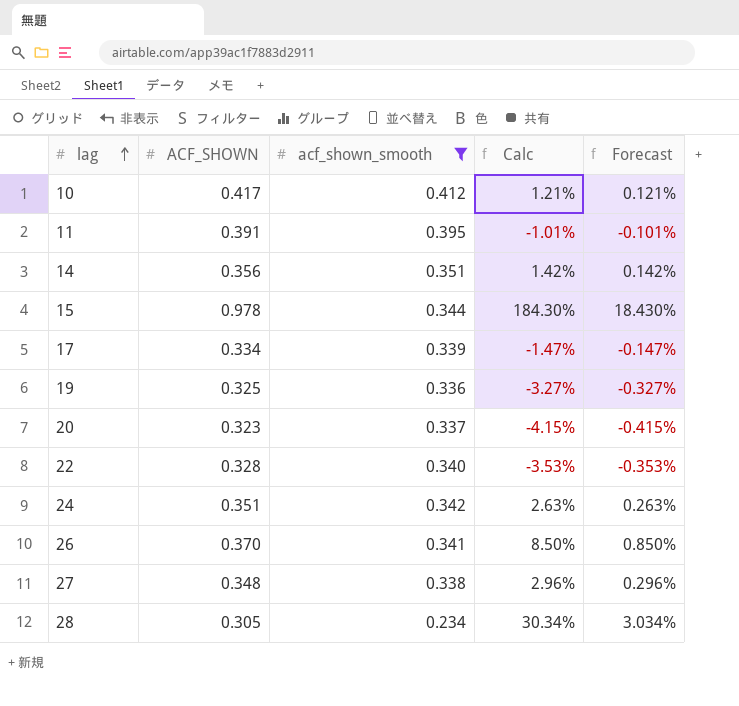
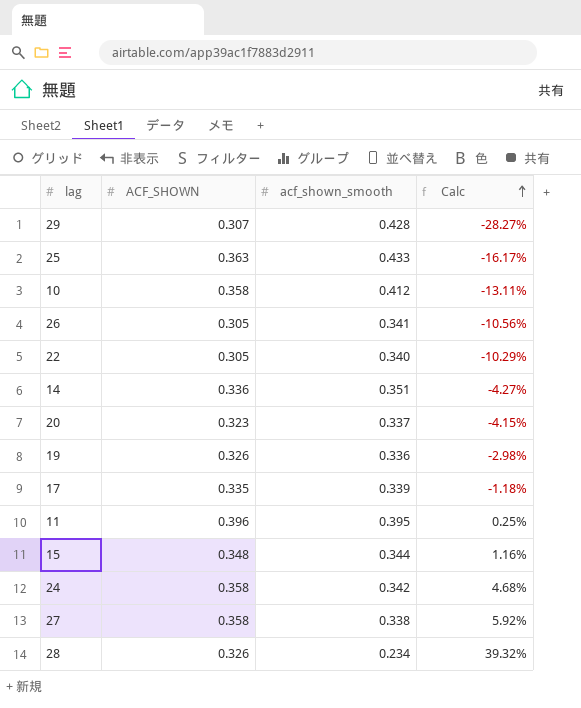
filter: acf_shown_smooth <= 0.412 -> none
row order: lag ascending -> Calc ascending
column Forecast | formula: [Calc] * 0.1 -> none
10 | ACF_SHOWN: 0.417 -> 0.358
10 | Calc: 1.21% -> -13.11%
26 | ACF_SHOWN: 0.370 -> 0.305
26 | Calc: 8.50% -> -10.56%
22 | ACF_SHOWN: 0.328 -> 0.305
22 | Calc: -3.53% -> -10.29%
14 | ACF_SHOWN: 0.356 -> 0.336
14 | Calc: 1.42% -> -4.27%
19 | ACF_SHOWN: 0.325 -> 0.326
19 | Calc: -3.27% -> -2.98%
17 | ACF_SHOWN: 0.334 -> 0.335
17 | Calc: -1.47% -> -1.18%
11 | ACF_SHOWN: 0.391 -> 0.396
11 | Calc: -1.01% -> 0.25%
15 | ACF_SHOWN: 0.978 -> 0.348
15 | Calc: 184.30% -> 1.16%
24 | ACF_SHOWN: 0.351 -> 0.358
24 | Calc: 2.63% -> 4.68%
27 | ACF_SHOWN: 0.348 -> 0.358
27 | Calc: 2.96% -> 5.92%
28 | ACF_SHOWN: 0.305 -> 0.326
28 | Calc: 30.34% -> 39.32%

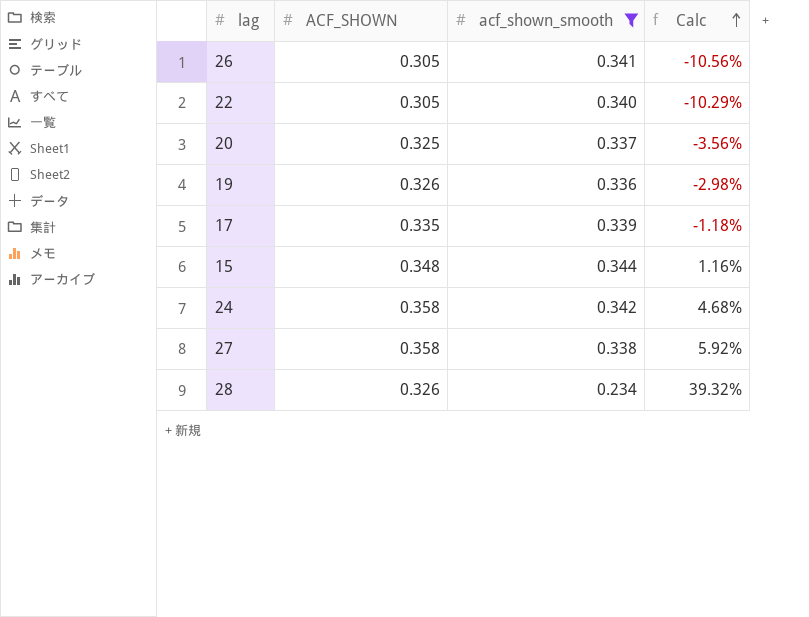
filter: none -> acf_shown_smooth <= 0.344
20 | ACF_SHOWN: 0.323 -> 0.325
20 | Calc: -4.15% -> -3.56%

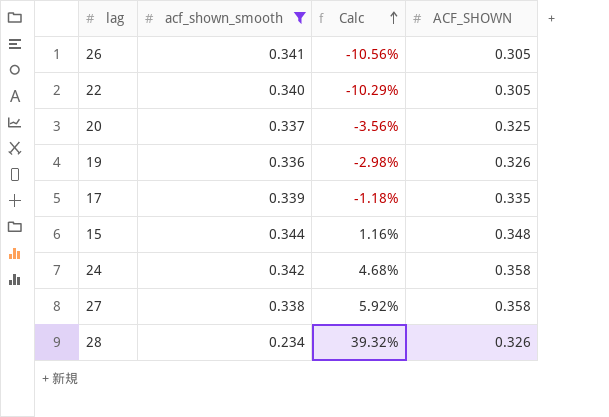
column ACF_SHOWN | position: 2 -> 4

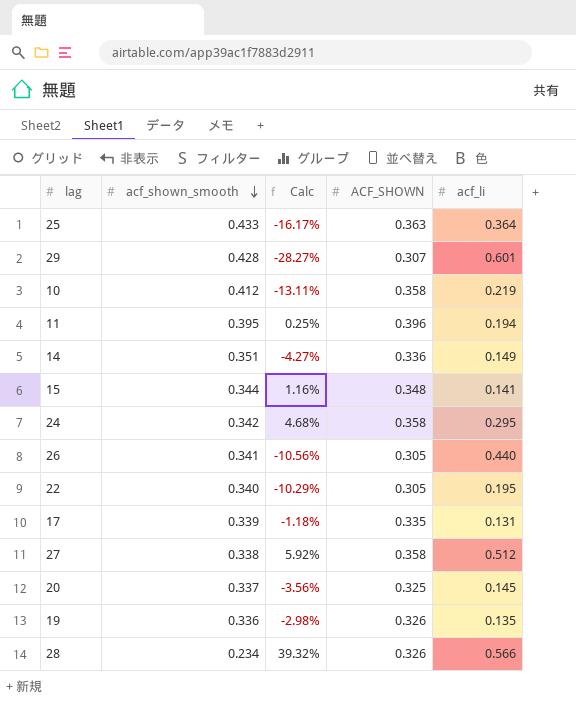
filter: acf_shown_smooth <= 0.344 -> none
row order: Calc ascending -> acf_shown_smooth descending
column acf_li | position: none -> 5

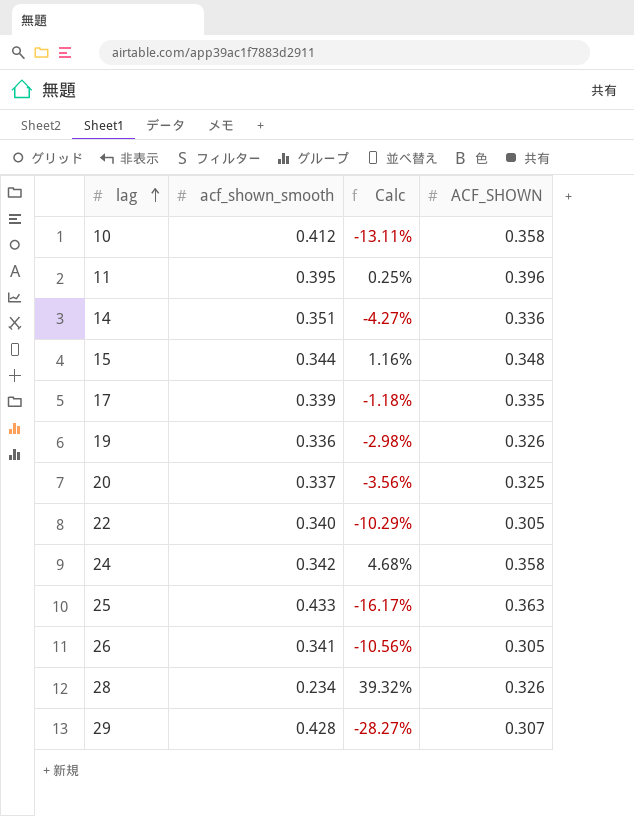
row order: acf_shown_smooth descending -> lag ascending
column acf_li | position: 5 -> none
row 27: 0.338 | 5.92% | 0.358 | 0.512 -> none

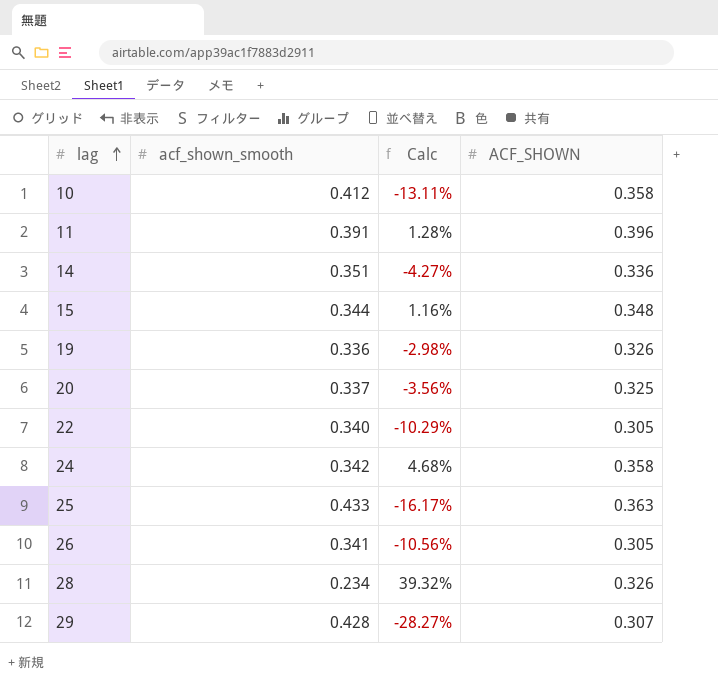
row 17: 0.339 | -1.18% | 0.335 -> none
11 | acf_shown_smooth: 0.395 -> 0.391
11 | Calc: 0.25% -> 1.28%

